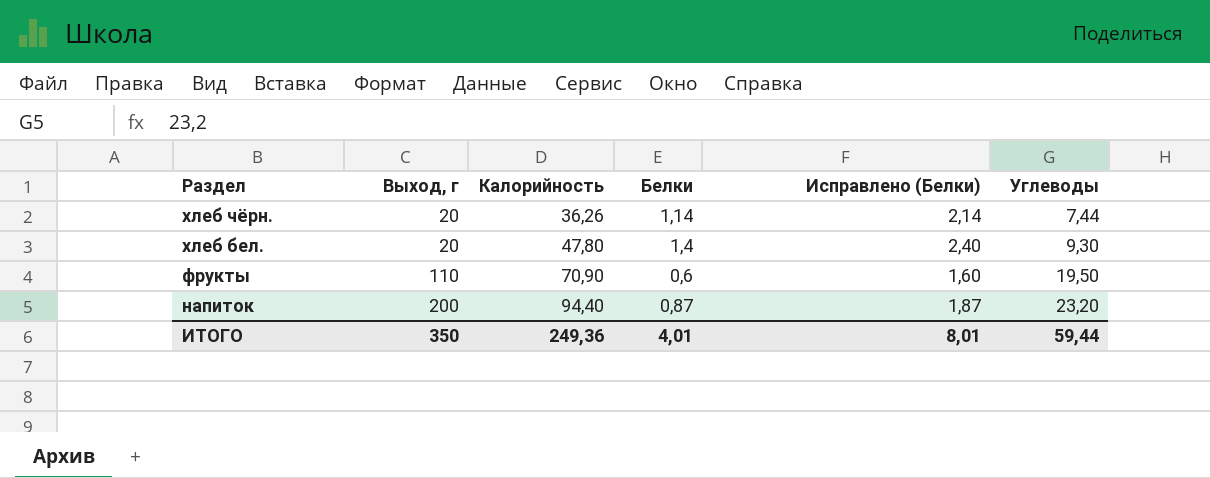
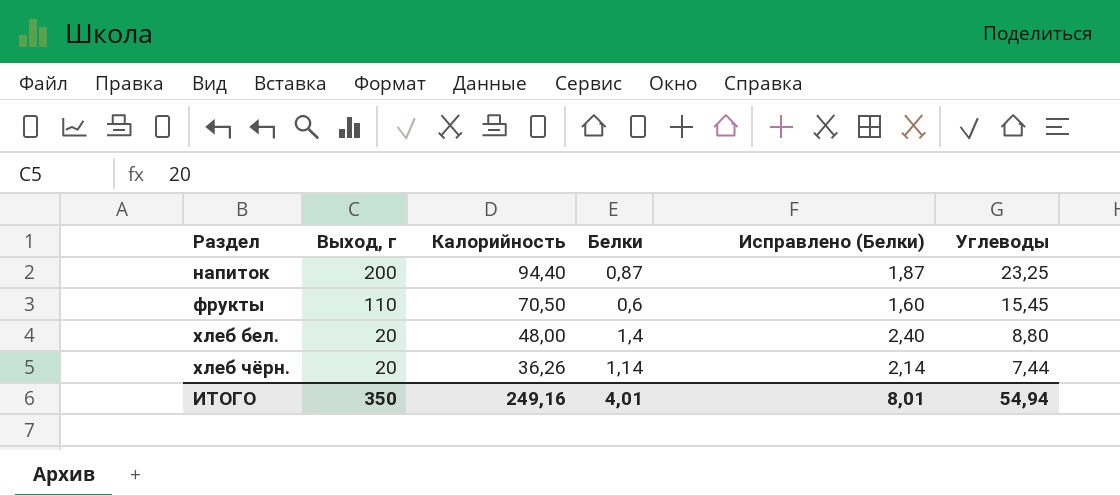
row order: Раздел descending -> Раздел ascending
напиток | Углеводы: 23,20 -> 23,25
фрукты | Калорийность: 70,90 -> 70,50
фрукты | Углеводы: 19,50 -> 15,45
хлеб бел. | Калорийность: 47,80 -> 48,00
хлеб бел. | Углеводы: 9,30 -> 8,80
ИТОГО | Калорийность: 249,36 -> 249,16
ИТОГО | Углеводы: 59,44 -> 54,94

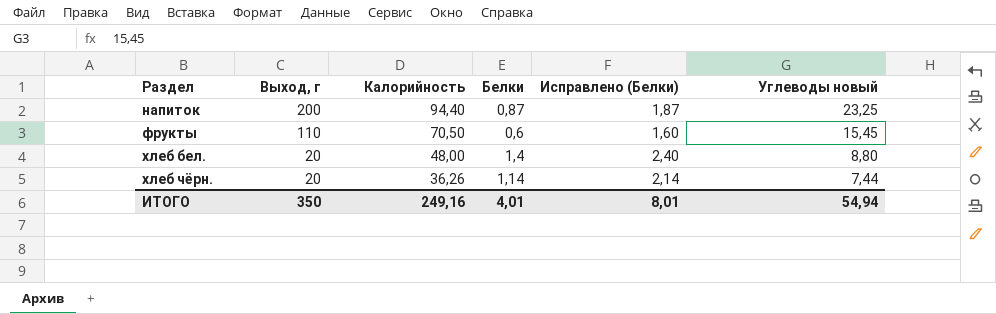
column name: Углеводы -> Углеводы новый

